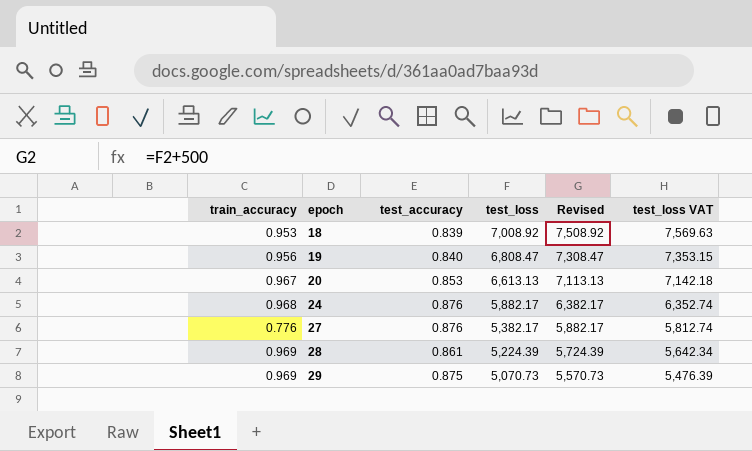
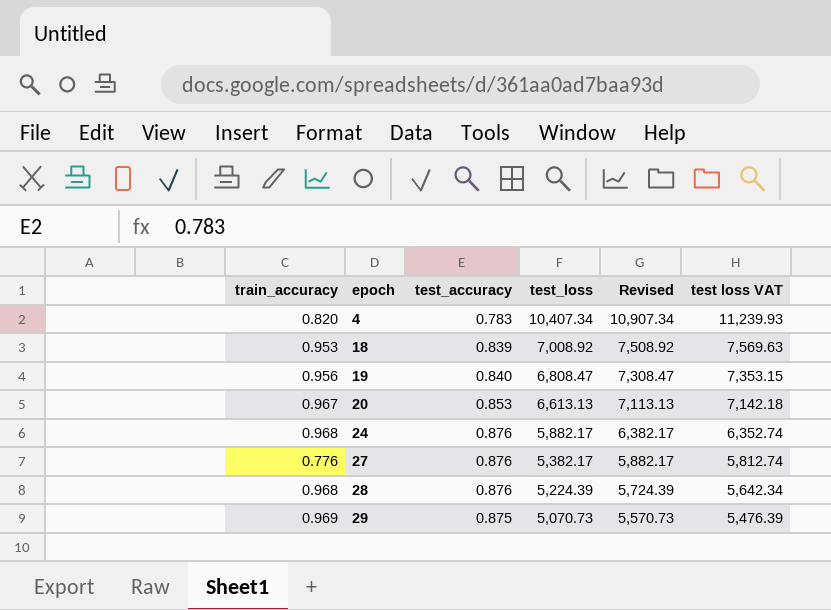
column name: test_loss VAT -> test loss VAT
row 4: none -> 0.820 | 0.783 | 10,407.34 | 10,907.34 | 11,239.93
28 | train_accuracy: 0.969 -> 0.968
28 | test_accuracy: 0.861 -> 0.876

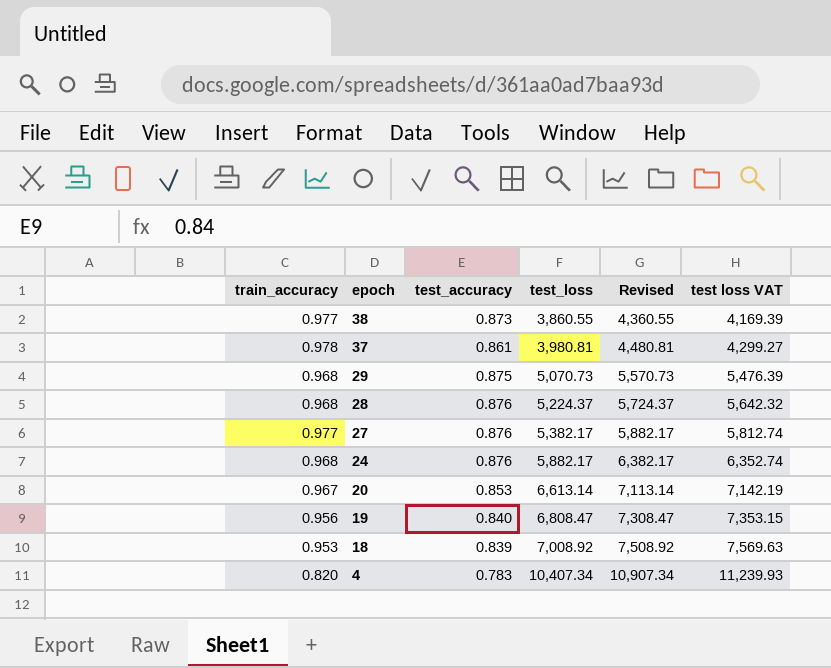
row order: epoch ascending -> epoch descending
row 38: none -> 0.977 | 0.873 | 3,860.55 | 4,360.55 | 4,169.39
row 37: none -> 0.978 | 0.861 | 3,980.81 | 4,480.81 | 4,299.27
29 | train_accuracy: 0.969 -> 0.968
28 | test_loss: 5,224.39 -> 5,224.37
28 | Revised: 5,724.39 -> 5,724.37
28 | test loss VAT: 5,642.34 -> 5,642.32
27 | train_accuracy: 0.776 -> 0.977
20 | test_loss: 6,613.13 -> 6,613.14
20 | Revised: 7,113.13 -> 7,113.14
20 | test loss VAT: 7,142.18 -> 7,142.19

